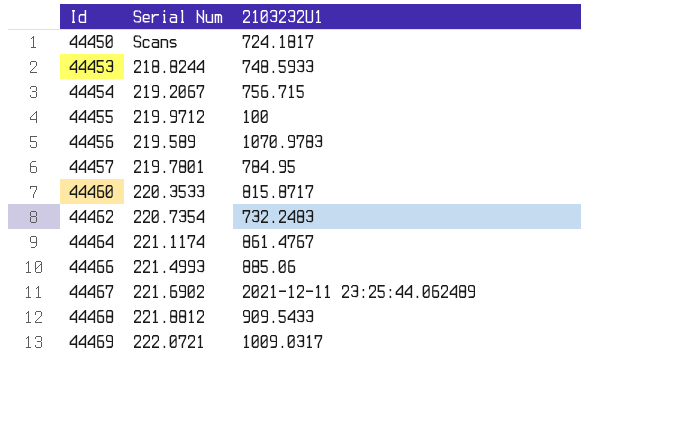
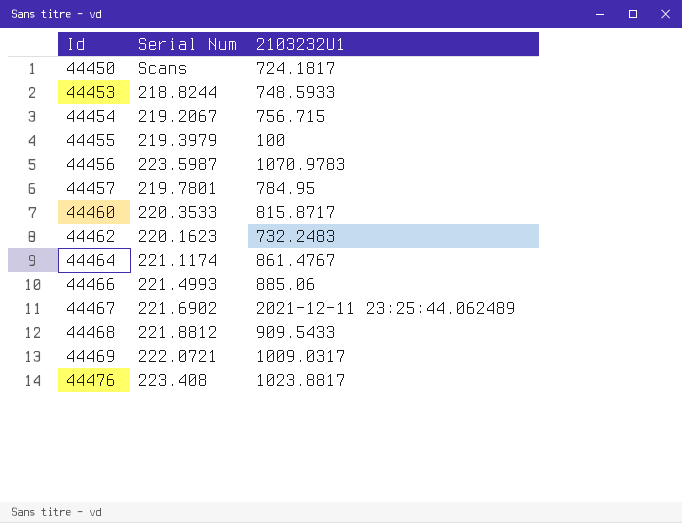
44455 | Serial Num: 219.9712 -> 219.3979
44456 | Serial Num: 219.589 -> 223.5987
44462 | Serial Num: 220.7354 -> 220.1623
row 44476: none -> 223.408 | 1023.8817

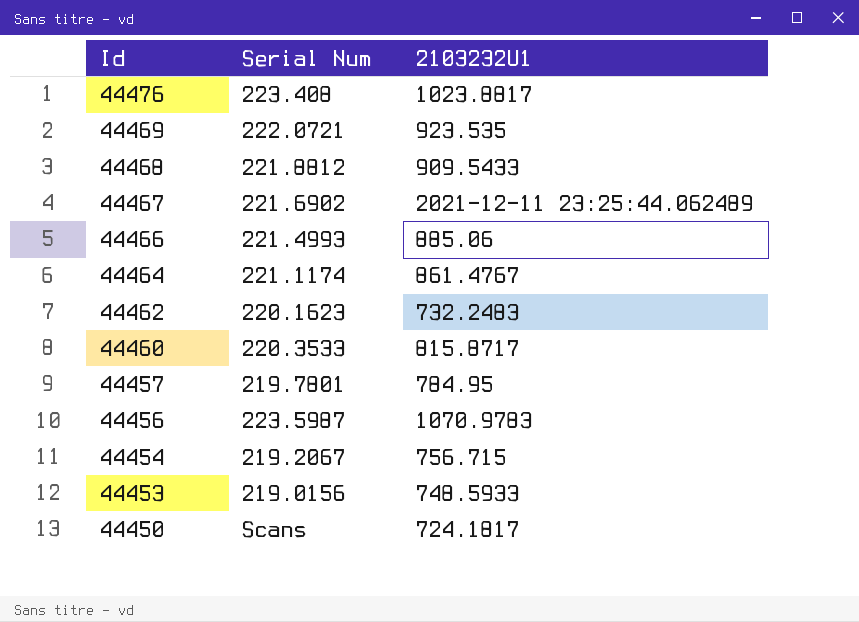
row order: Id ascending -> Id descending
row 44455: 219.3979 | 100 -> none
44469 | 2103232U1: 1009.0317 -> 923.535
44453 | Serial Num: 218.8244 -> 219.0156

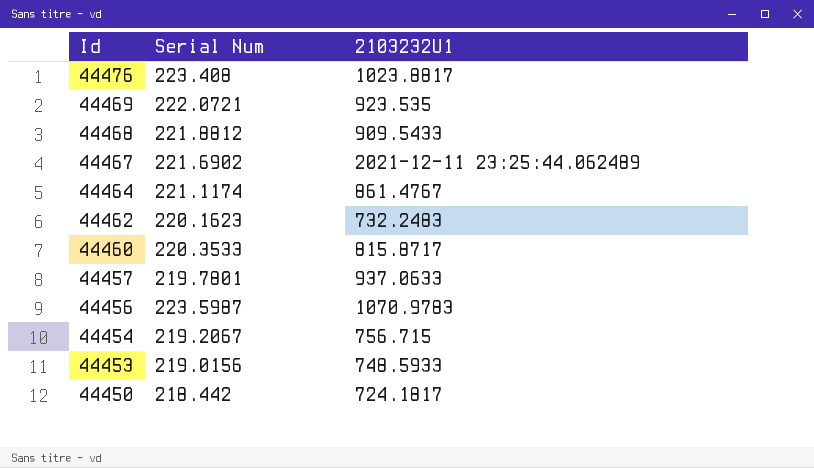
row 44466: 221.4993 | 885.06 -> none
44457 | 2103232U1: 784.95 -> 937.0633
44450 | Serial Num: Scans -> 218.442

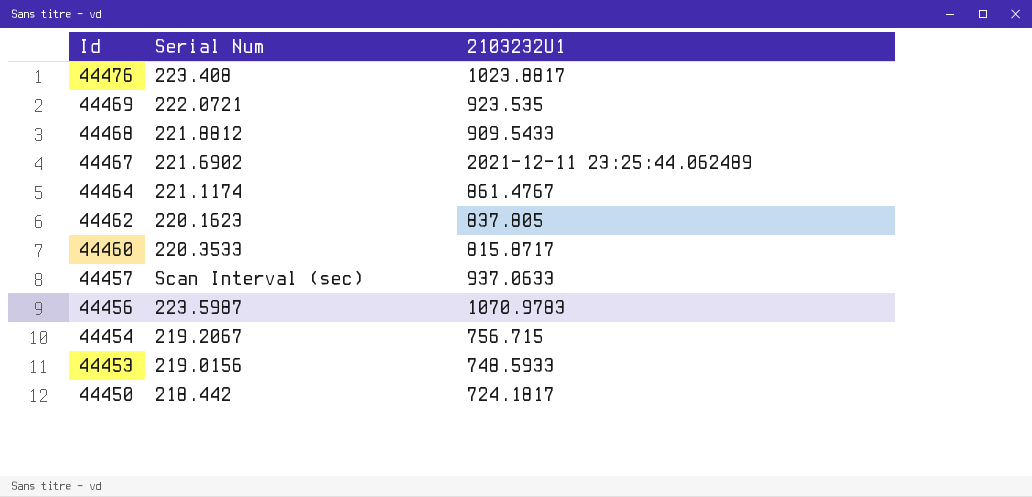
44462 | 2103232U1: 732.2483 -> 837.805
44457 | Serial Num: 219.7801 -> Scan Interval (sec)

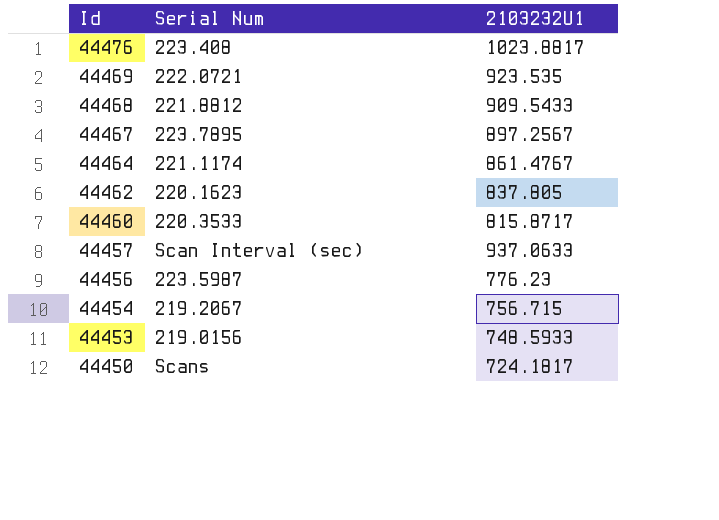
44467 | Serial Num: 221.6902 -> 223.7895
44467 | 2103232U1: 2021-12-11 23:25:44.062489 -> 897.2567
44456 | 2103232U1: 1070.9783 -> 776.23
44450 | Serial Num: 218.442 -> Scans

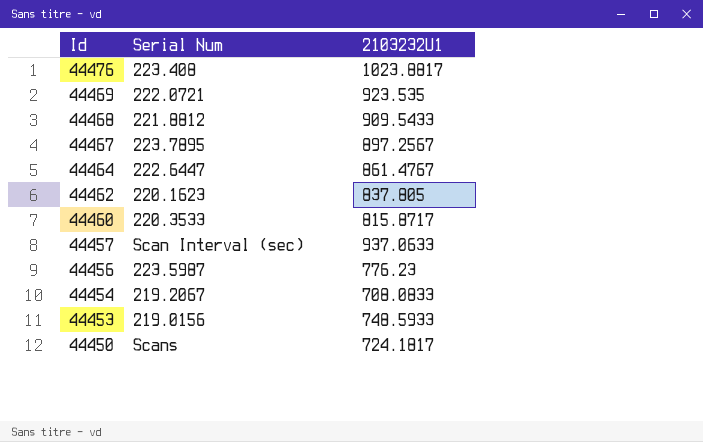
44464 | Serial Num: 221.1174 -> 222.6447
44454 | 2103232U1: 756.715 -> 708.0833

